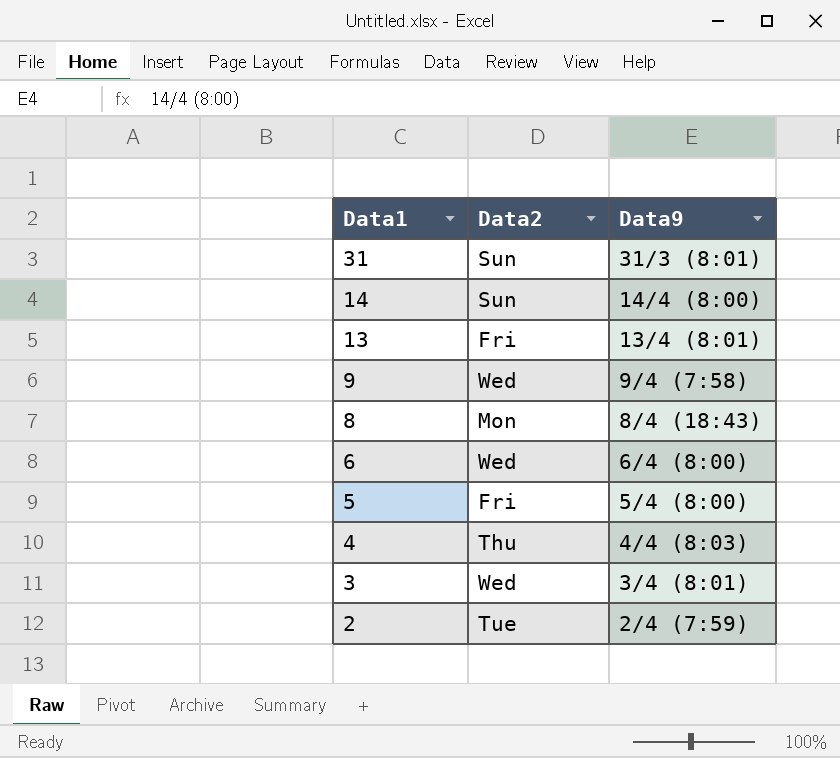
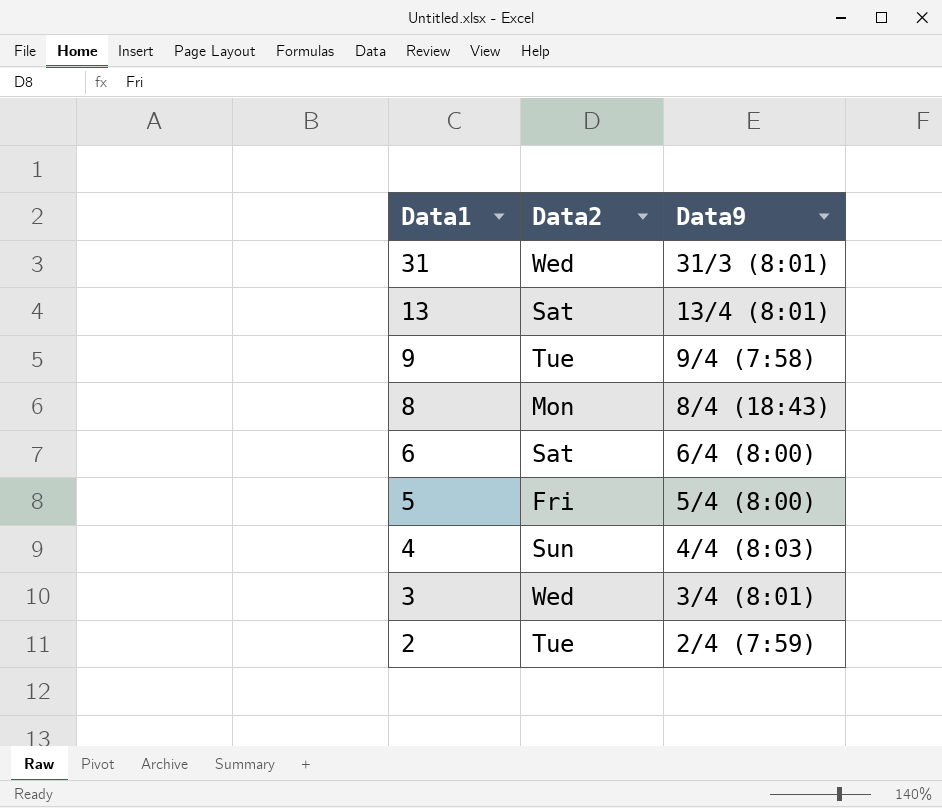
row 14: Sun | 14/4 (8:00) -> none
31 | Data2: Sun -> Wed
13 | Data2: Fri -> Sat
9 | Data2: Wed -> Tue
6 | Data2: Wed -> Sat
4 | Data2: Thu -> Sun

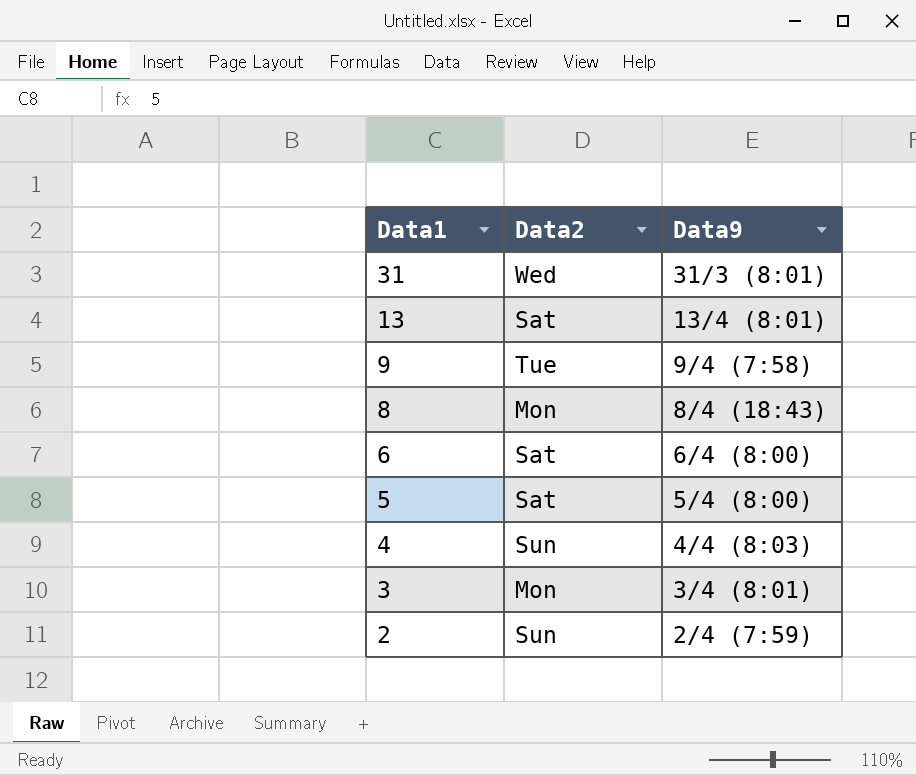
5 | Data2: Fri -> Sat
3 | Data2: Wed -> Mon
2 | Data2: Tue -> Sun

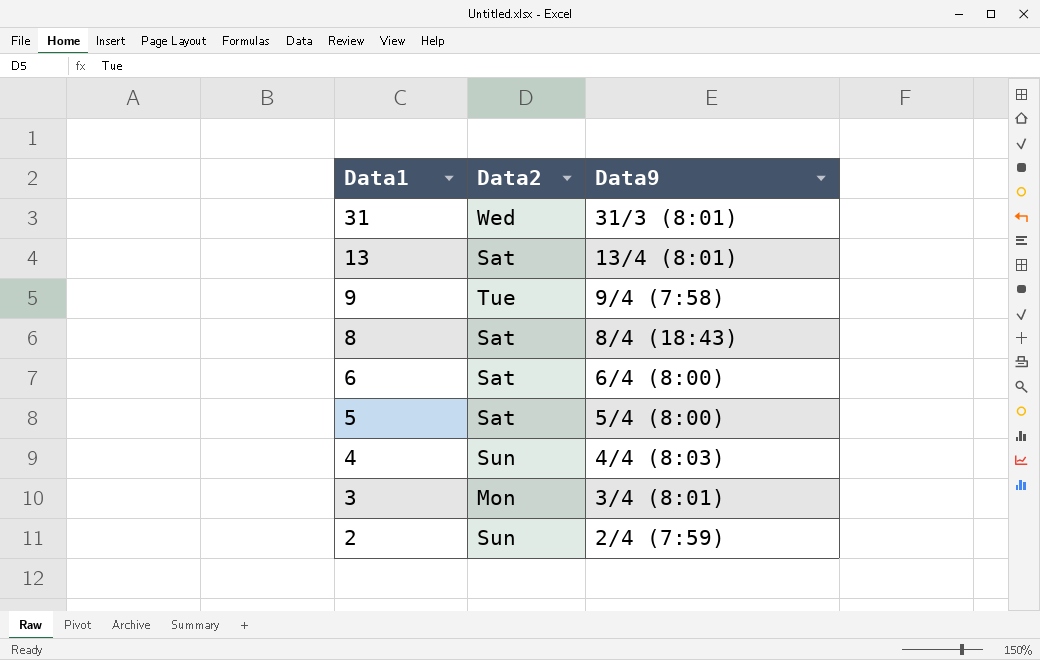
8 | Data2: Mon -> Sat

